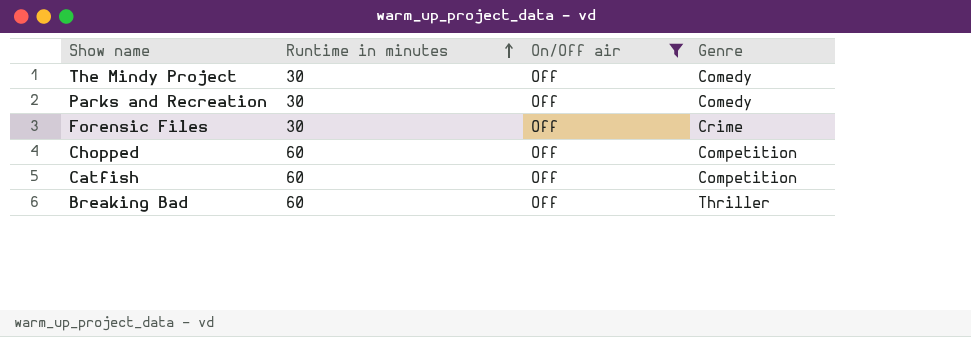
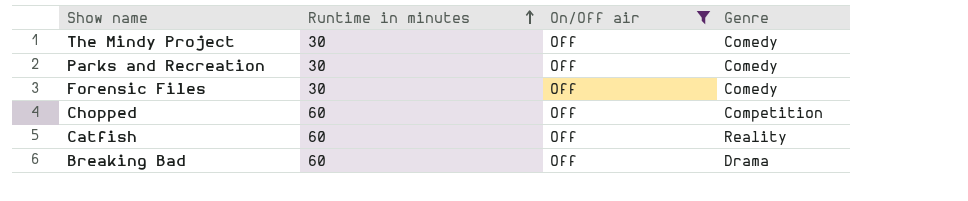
Forensic Files | Genre: Crime -> Comedy
Catfish | Genre: Competition -> Reality
Breaking Bad | Genre: Thriller -> Drama

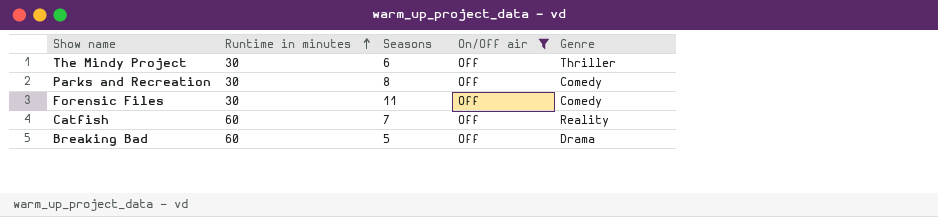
column Seasons | position: none -> 3
row Chopped: 60 | Off | Competition -> none
The Mindy Project | Genre: Comedy -> Thriller

